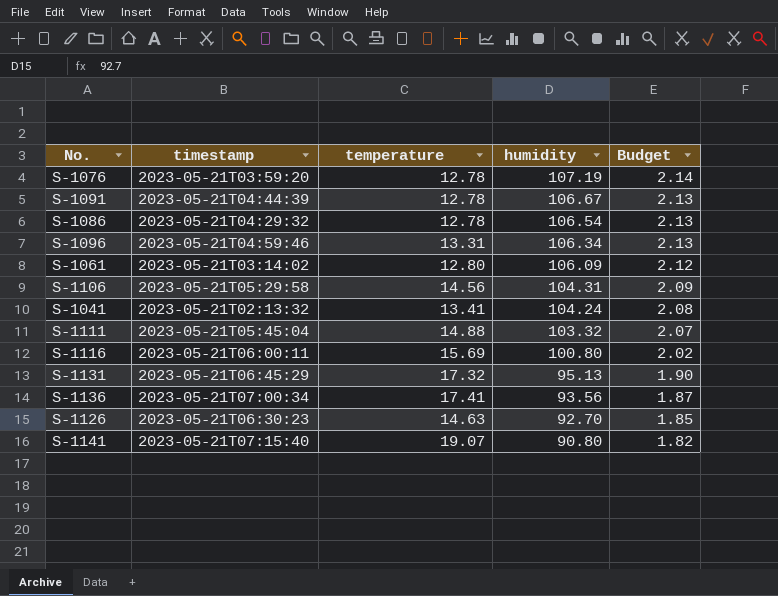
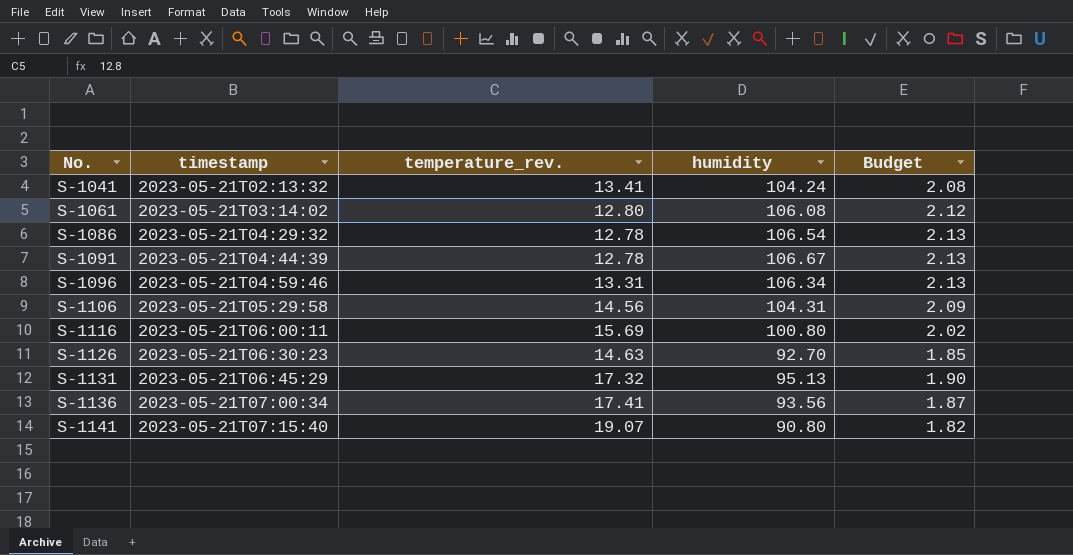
row order: humidity descending -> No. ascending
column name: temperature -> temperature_rev.
row S-1076: 2023-05-21T03:59:20 | 12.78 | 107.19 | 2.14 -> none
row S-1111: 2023-05-21T05:45:04 | 14.88 | 103.32 | 2.07 -> none
S-1061 | humidity: 106.09 -> 106.08

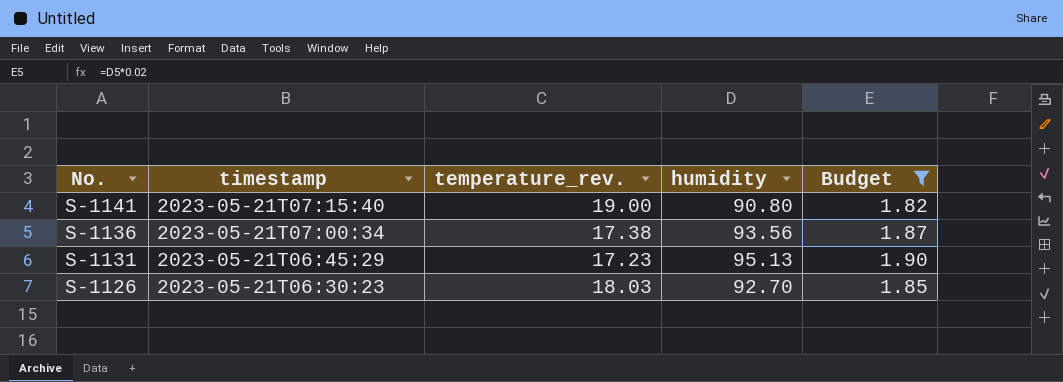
filter: none -> Budget <= 1.90
row order: No. ascending -> No. descending
S-1141 | temperature_rev.: 19.07 -> 19.00
S-1136 | temperature_rev.: 17.41 -> 17.38
S-1131 | temperature_rev.: 17.32 -> 17.23
S-1126 | temperature_rev.: 14.63 -> 18.03

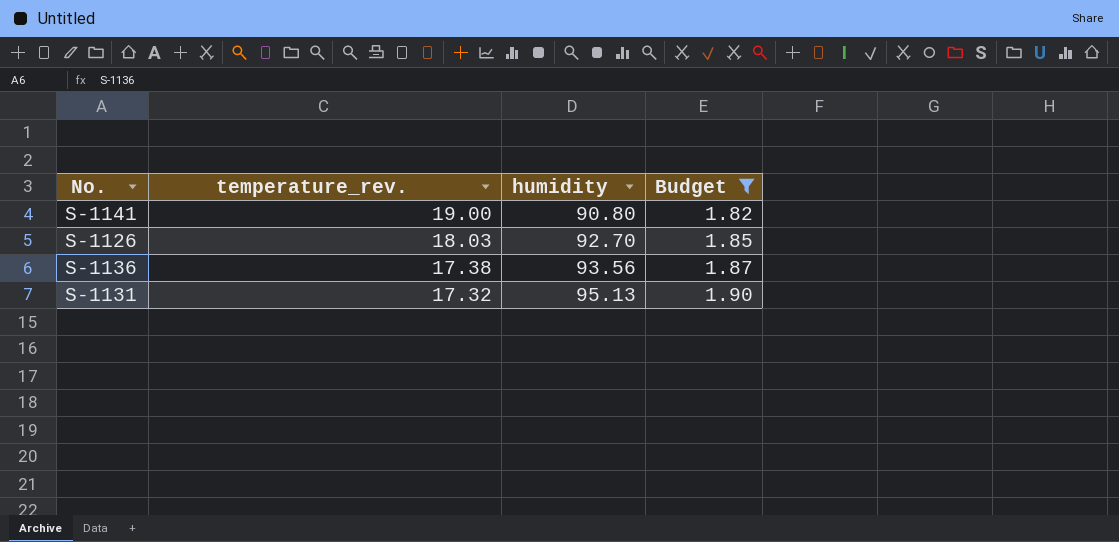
row order: No. descending -> temperature_rev. descending
column timestamp | position: 2 -> none
S-1131 | temperature_rev.: 17.23 -> 17.32

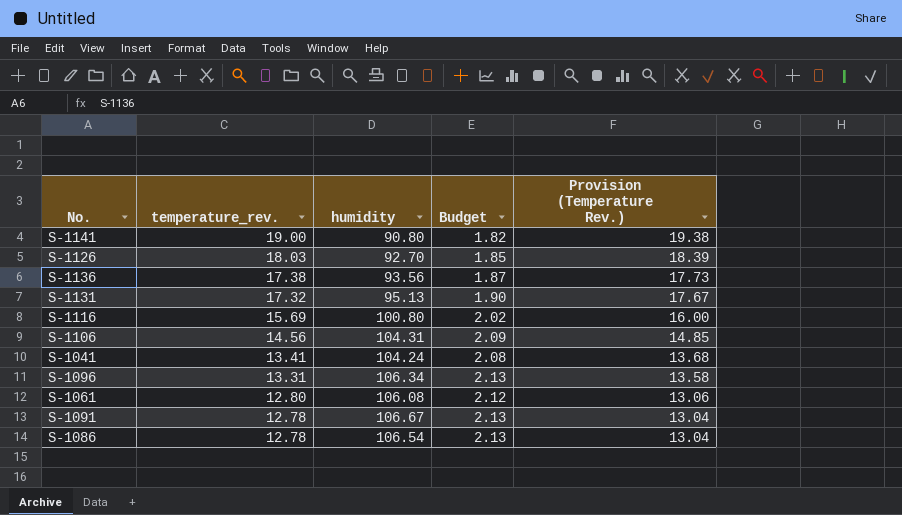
filter: Budget <= 1.90 -> none
column Provision (Temperature Rev.) | formula: none -> [temperature_rev.] * 1.02

